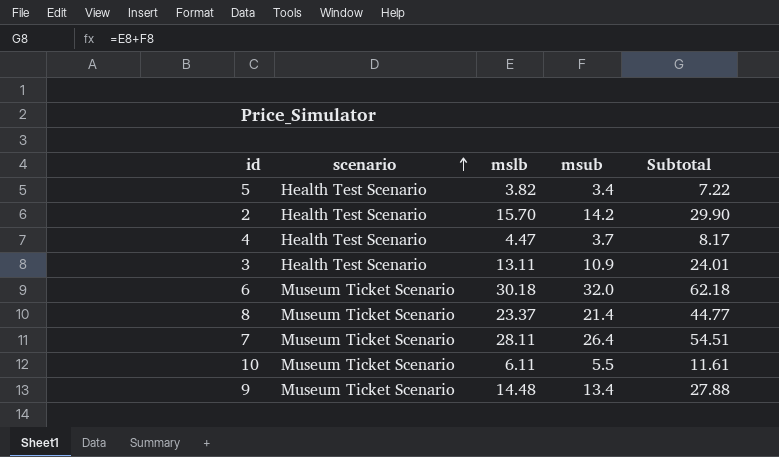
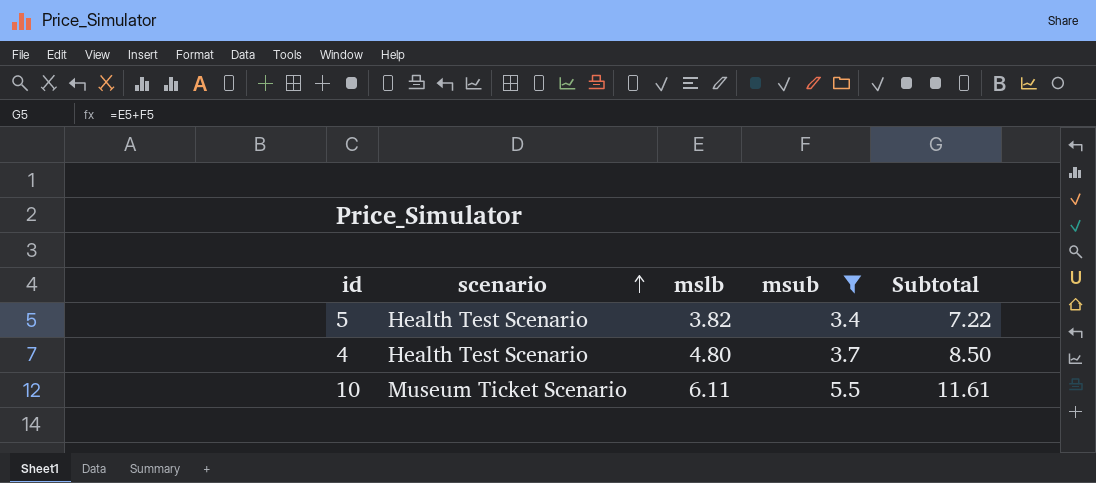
filter: none -> msub <= 5.5
4 | mslb: 4.47 -> 4.80
4 | Subtotal: 8.17 -> 8.50

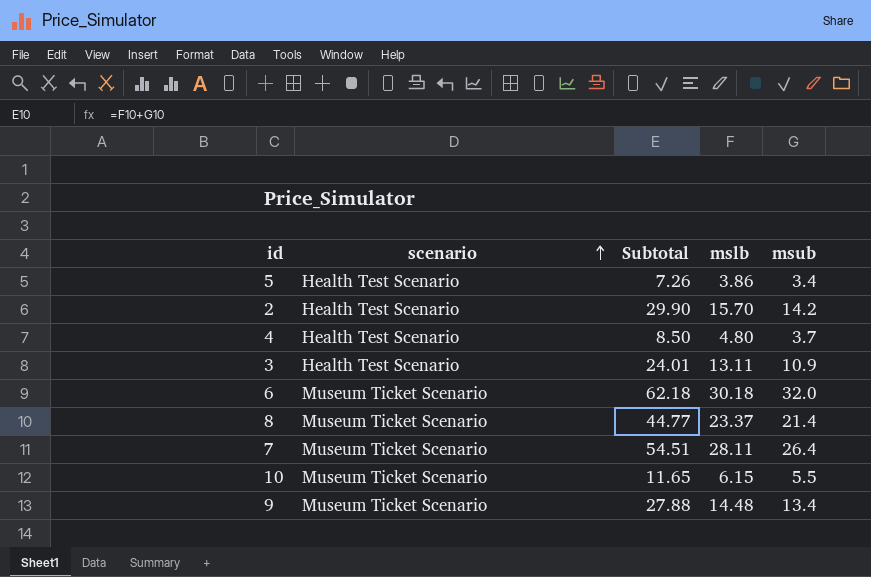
filter: msub <= 5.5 -> none
column Subtotal | position: 5 -> 3
5 | Subtotal: 7.22 -> 7.26
5 | mslb: 3.82 -> 3.86
10 | Subtotal: 11.61 -> 11.65
10 | mslb: 6.11 -> 6.15

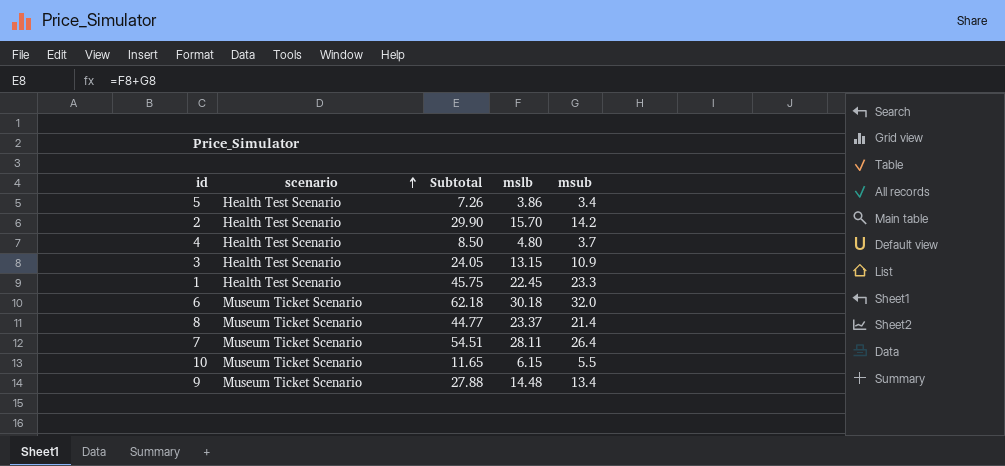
3 | Subtotal: 24.01 -> 24.05
3 | mslb: 13.11 -> 13.15
row 1: none -> Health Test Scenario | 45.75 | 22.45 | 23.3

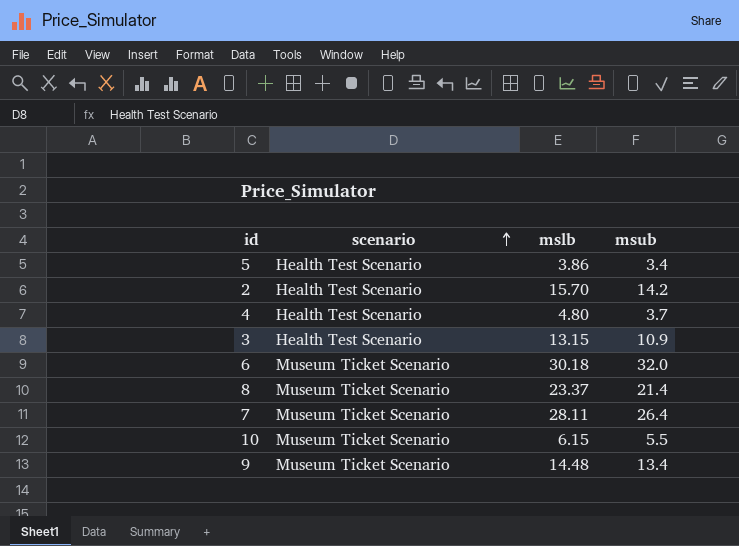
column Subtotal | formula: [mslb] + [msub] -> none
row 1: Health Test Scenario | 45.75 | 22.45 | 23.3 -> none

